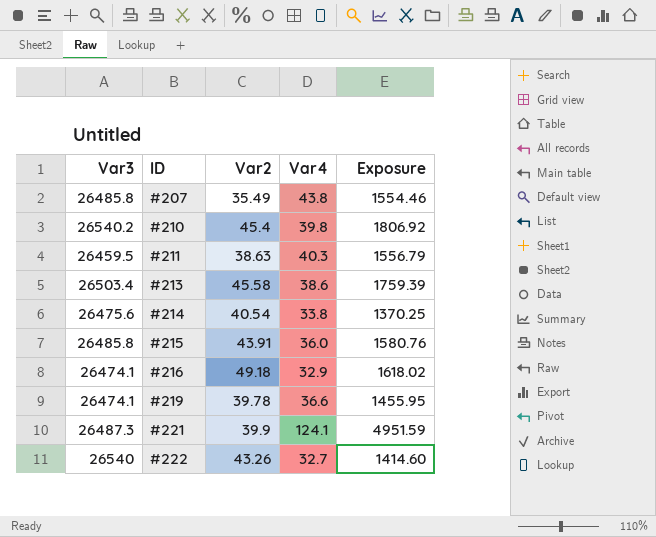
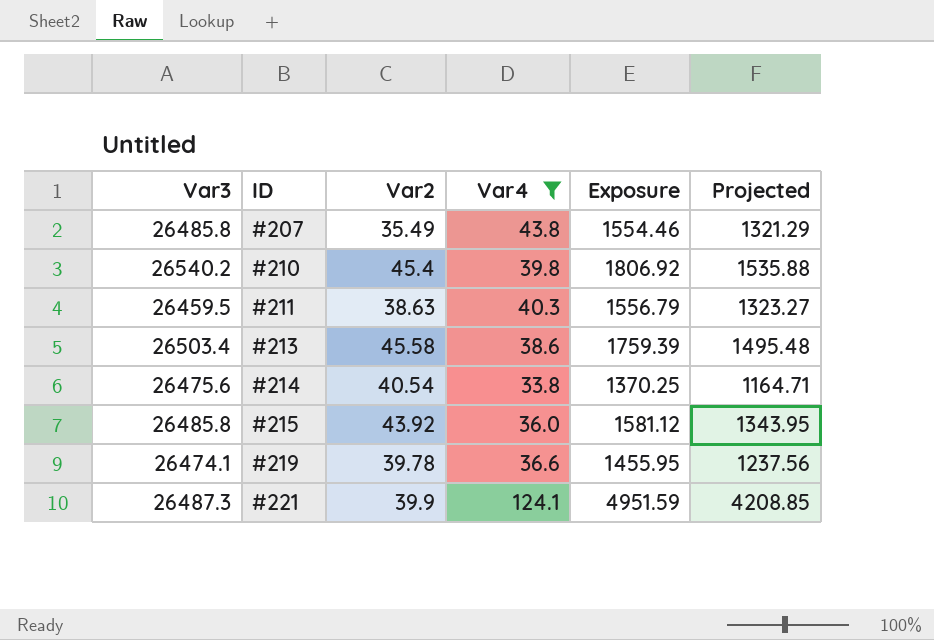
filter: none -> Var4 >= 33.8
column Projected | formula: none -> [Exposure] * 0.85
#215 | Var2: 43.91 -> 43.92
#215 | Exposure: 1580.76 -> 1581.12

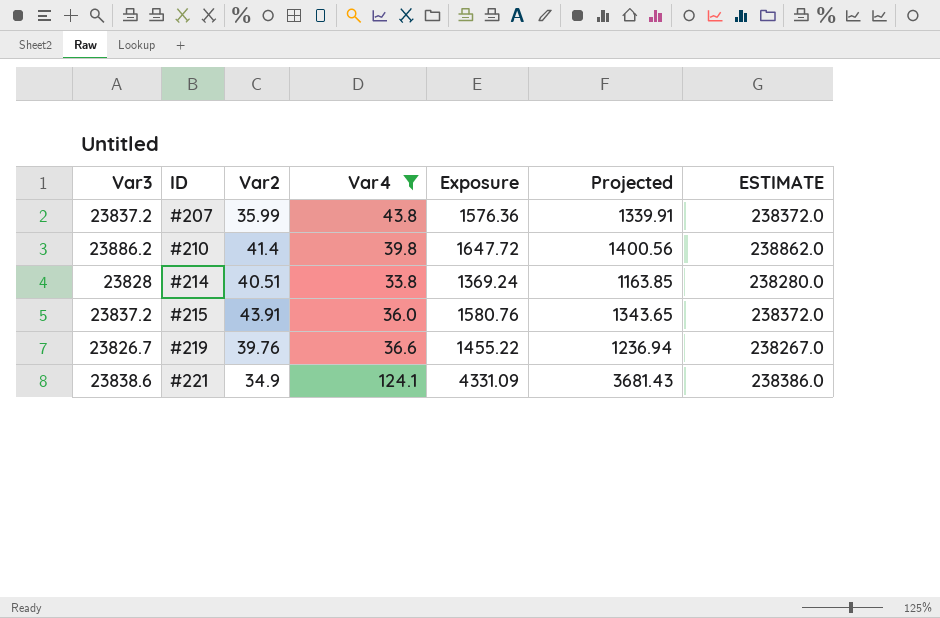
column ESTIMATE | formula: none -> [Var3] * 10
row #211: 26459.5 | 38.63 | 40.3 | 1556.79 | 1323.27 -> none
row #213: 26503.4 | 45.58 | 38.6 | 1759.39 | 1495.48 -> none
#207 | Var3: 26485.8 -> 23837.2
#207 | Var2: 35.49 -> 35.99
#207 | Exposure: 1554.46 -> 1576.36
#207 | Projected: 1321.29 -> 1339.91
#210 | Var3: 26540.2 -> 23886.2
#210 | Var2: 45.4 -> 41.4
#210 | Exposure: 1806.92 -> 1647.72
#210 | Projected: 1535.88 -> 1400.56
#214 | Var3: 26475.6 -> 23828
#214 | Var2: 40.54 -> 40.51
#214 | Exposure: 1370.25 -> 1369.24
#214 | Projected: 1164.71 -> 1163.85
#215 | Var3: 26485.8 -> 23837.2
#215 | Var2: 43.92 -> 43.91
#215 | Exposure: 1581.12 -> 1580.76
#215 | Projected: 1343.95 -> 1343.65
#219 | Var3: 26474.1 -> 23826.7
#219 | Var2: 39.78 -> 39.76
#219 | Exposure: 1455.95 -> 1455.22
#219 | Projected: 1237.56 -> 1236.94
#221 | Var3: 26487.3 -> 23838.6
#221 | Var2: 39.9 -> 34.9
#221 | Exposure: 4951.59 -> 4331.09
#221 | Projected: 4208.85 -> 3681.43

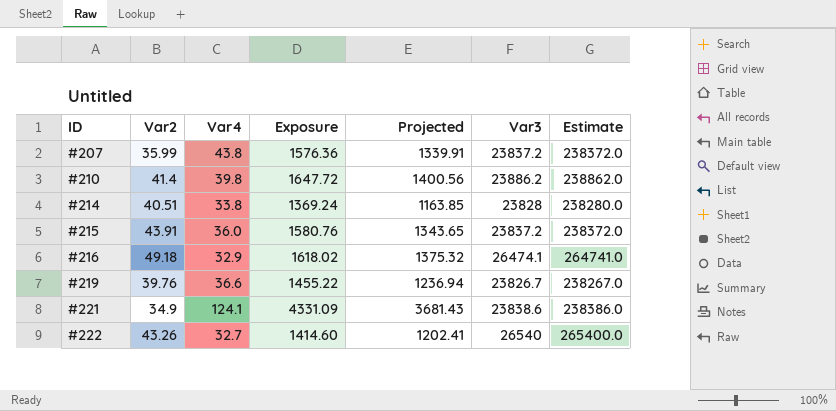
filter: Var4 >= 33.8 -> none
column Var3 | position: 1 -> 6
column name: ESTIMATE -> Estimate

